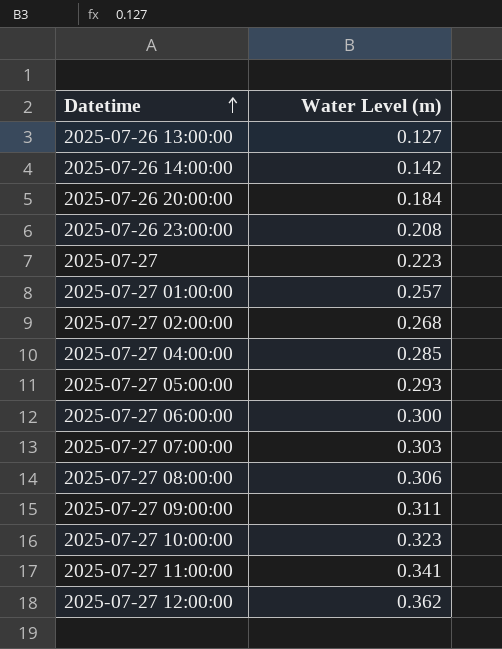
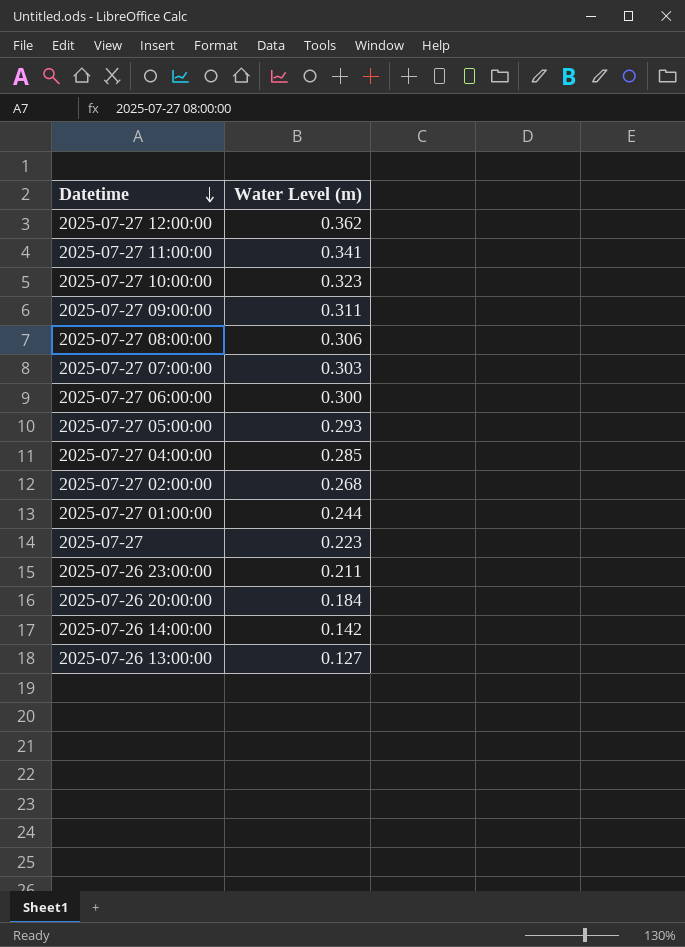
row order: Datetime ascending -> Datetime descending
2025-07-27 01:00:00 | Water Level (m): 0.257 -> 0.244
2025-07-26 23:00:00 | Water Level (m): 0.208 -> 0.211

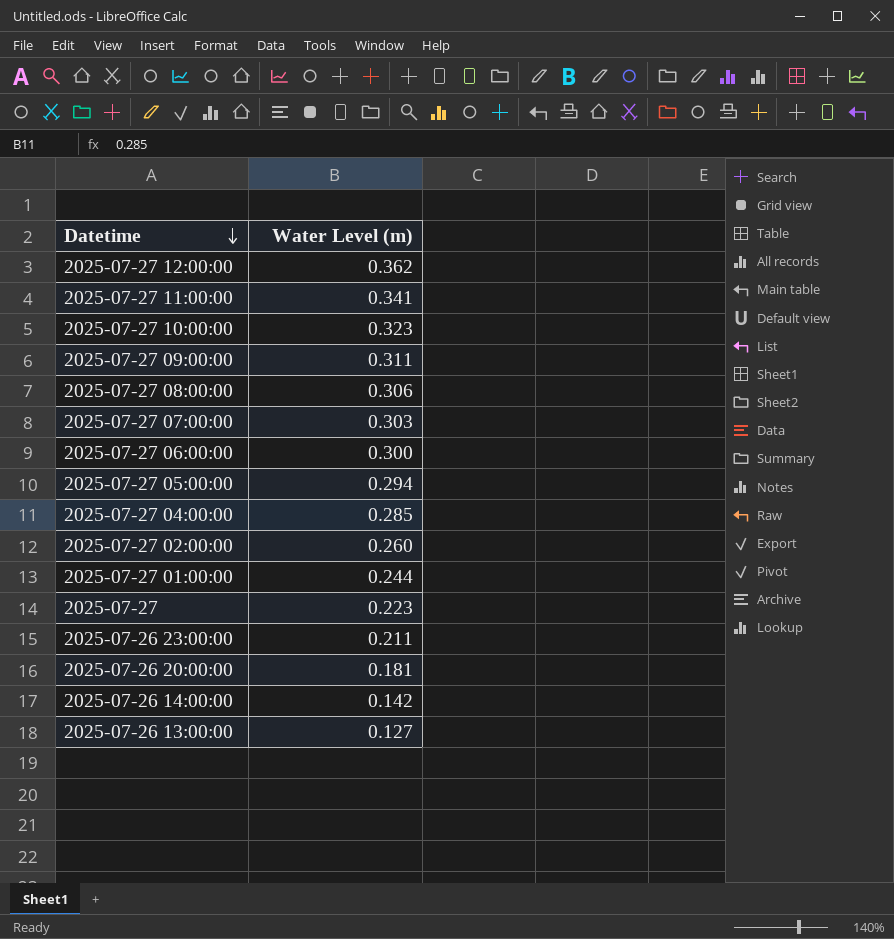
2025-07-27 05:00:00 | Water Level (m): 0.293 -> 0.294
2025-07-27 02:00:00 | Water Level (m): 0.268 -> 0.260
2025-07-26 20:00:00 | Water Level (m): 0.184 -> 0.181

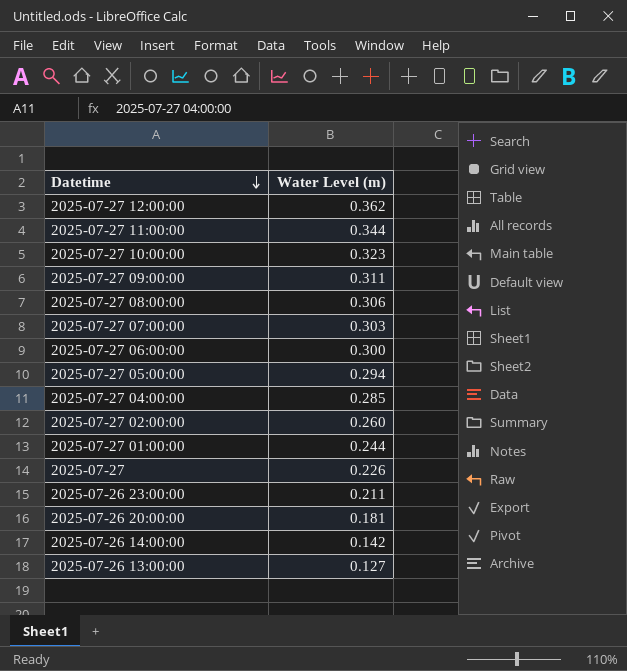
2025-07-27 11:00:00 | Water Level (m): 0.341 -> 0.344
2025-07-27 | Water Level (m): 0.223 -> 0.226

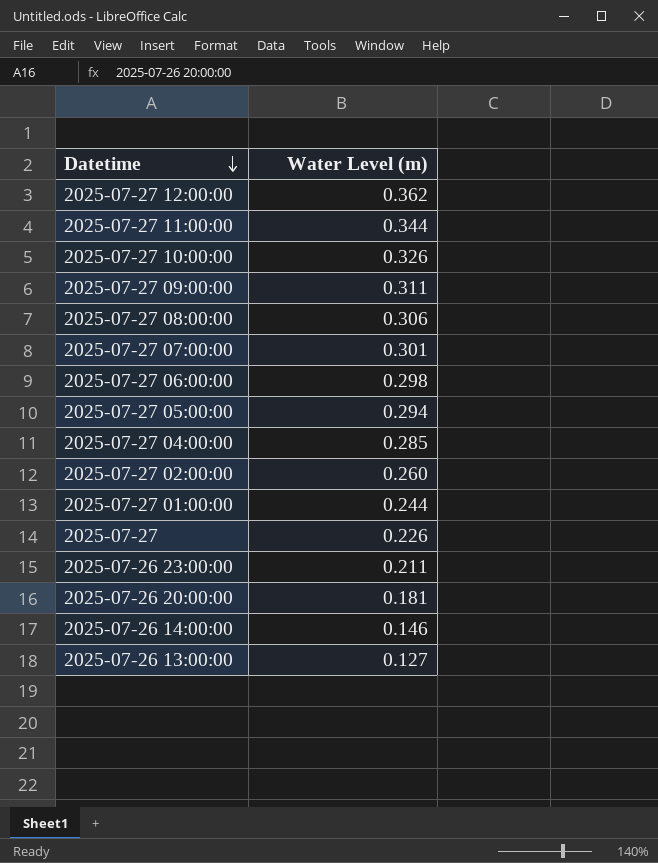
2025-07-27 10:00:00 | Water Level (m): 0.323 -> 0.326
2025-07-27 07:00:00 | Water Level (m): 0.303 -> 0.301
2025-07-27 06:00:00 | Water Level (m): 0.300 -> 0.298
2025-07-26 14:00:00 | Water Level (m): 0.142 -> 0.146

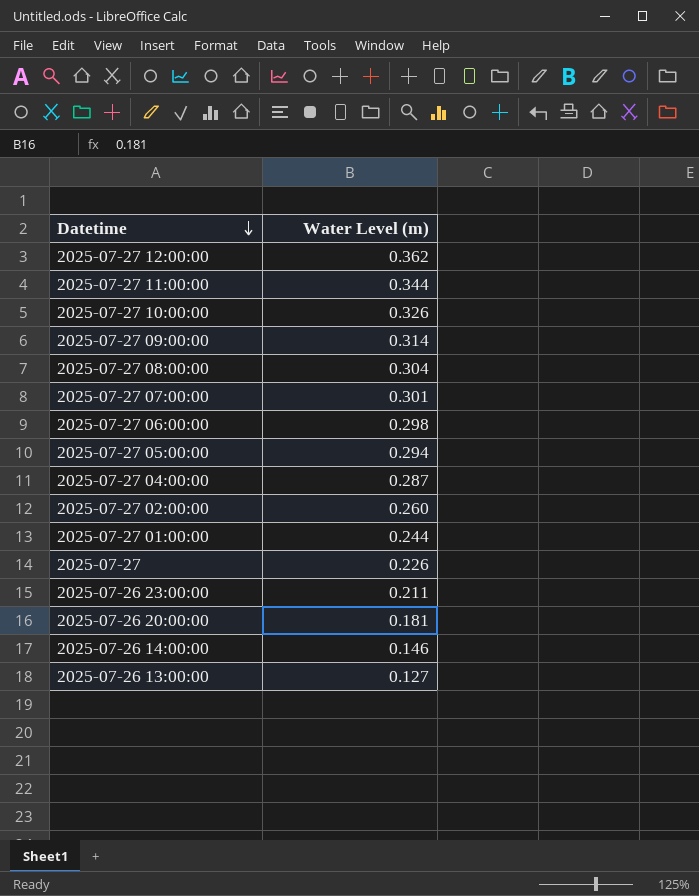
2025-07-27 09:00:00 | Water Level (m): 0.311 -> 0.314
2025-07-27 08:00:00 | Water Level (m): 0.306 -> 0.304
2025-07-27 04:00:00 | Water Level (m): 0.285 -> 0.287

